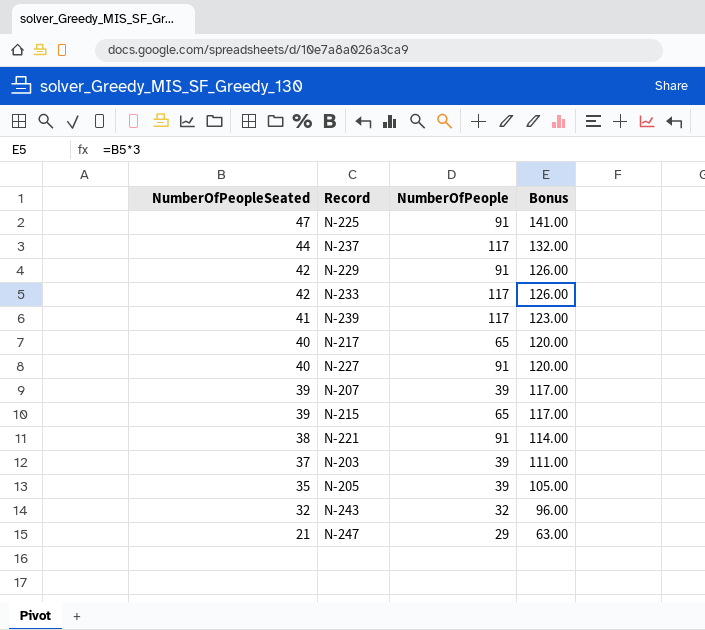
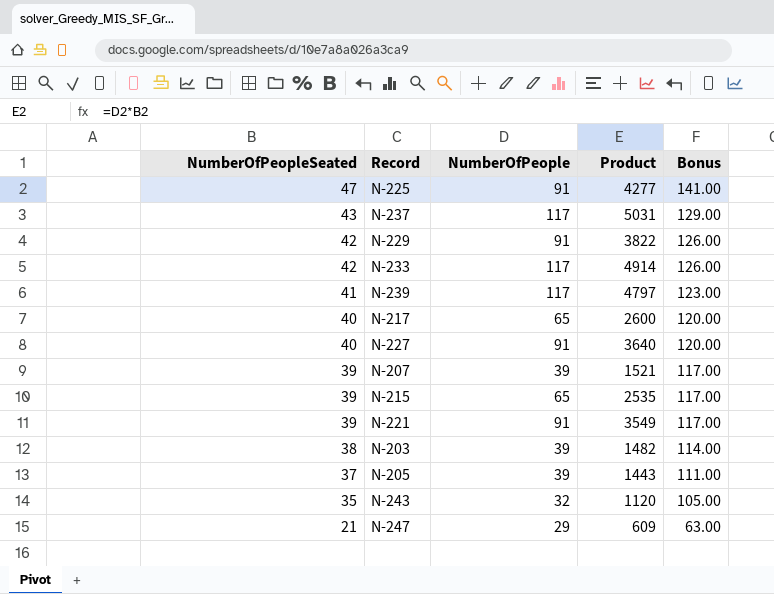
column Product | formula: none -> [NumberOfPeopleSeated] * [NumberOfPeople]
N-237 | NumberOfPeopleSeated: 44 -> 43
N-237 | Bonus: 132.00 -> 129.00
N-221 | NumberOfPeopleSeated: 38 -> 39
N-221 | Bonus: 114.00 -> 117.00
N-203 | NumberOfPeopleSeated: 37 -> 38
N-203 | Bonus: 111.00 -> 114.00
N-205 | NumberOfPeopleSeated: 35 -> 37
N-205 | Bonus: 105.00 -> 111.00
N-243 | NumberOfPeopleSeated: 32 -> 35
N-243 | Bonus: 96.00 -> 105.00

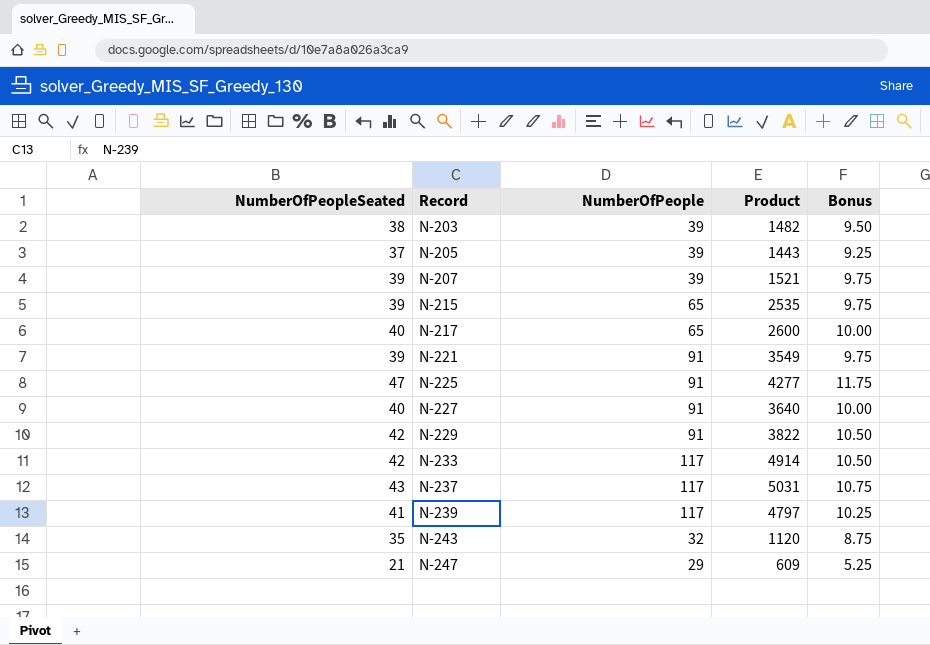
row order: NumberOfPeopleSeated descending -> Record ascending
column Bonus | formula: [NumberOfPeopleSeated] * 3 -> [NumberOfPeopleSeated] * 0.25

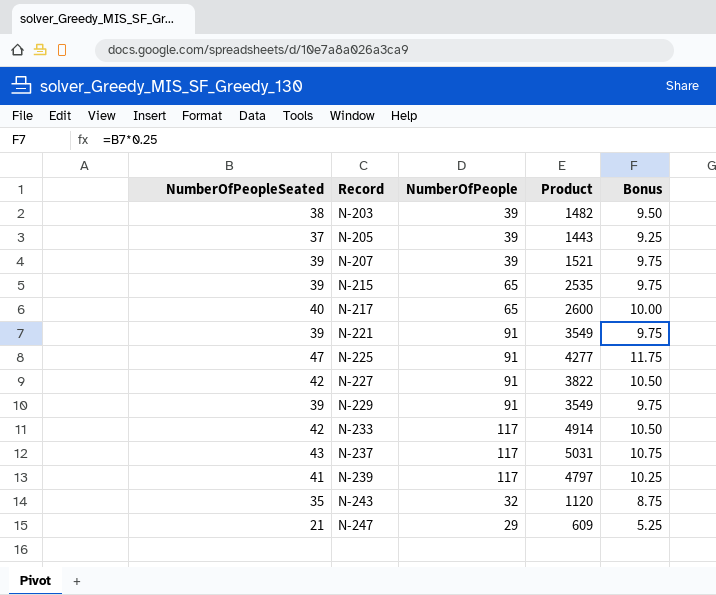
N-227 | NumberOfPeopleSeated: 40 -> 42
N-227 | Product: 3640 -> 3822
N-227 | Bonus: 10.00 -> 10.50
N-229 | NumberOfPeopleSeated: 42 -> 39
N-229 | Product: 3822 -> 3549
N-229 | Bonus: 10.50 -> 9.75

